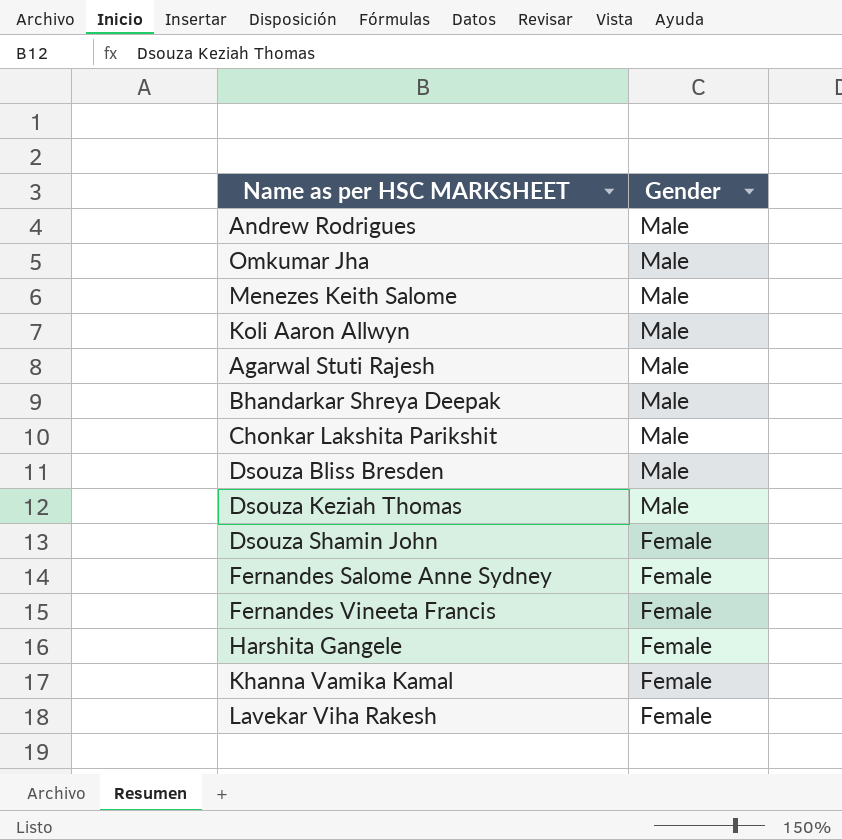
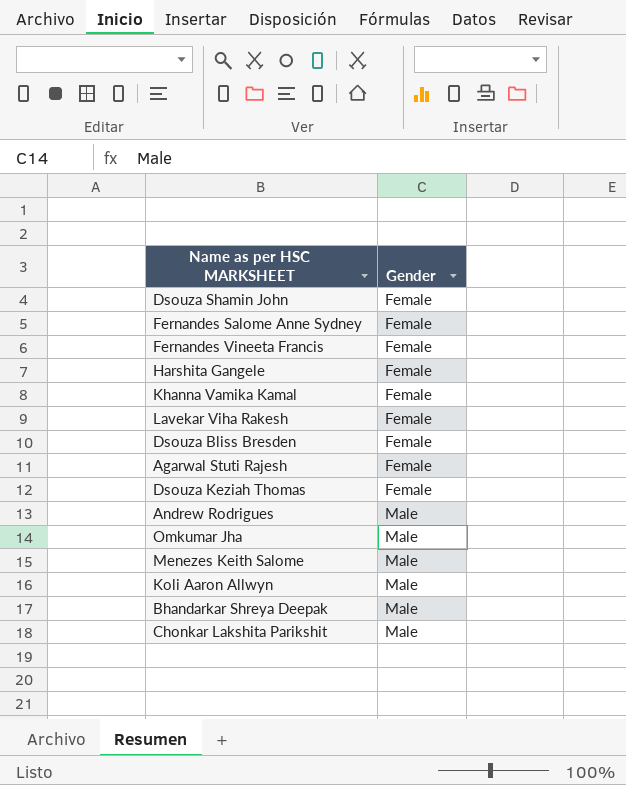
row order: Gender descending -> Gender ascending
Dsouza Bliss Bresden | Gender: Male -> Female
Agarwal Stuti Rajesh | Gender: Male -> Female
Dsouza Keziah Thomas | Gender: Male -> Female

